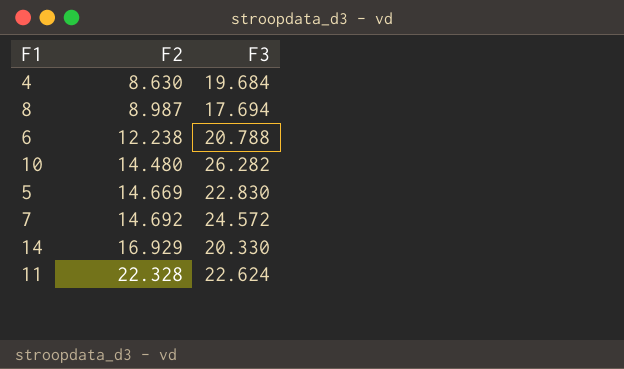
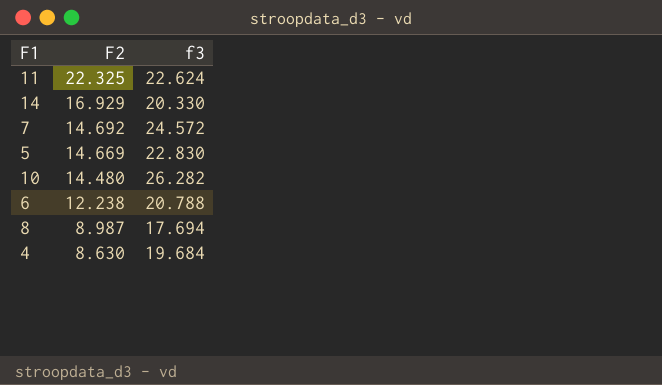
row order: F2 ascending -> F2 descending
column name: F3 -> f3
11 | F2: 22.328 -> 22.325

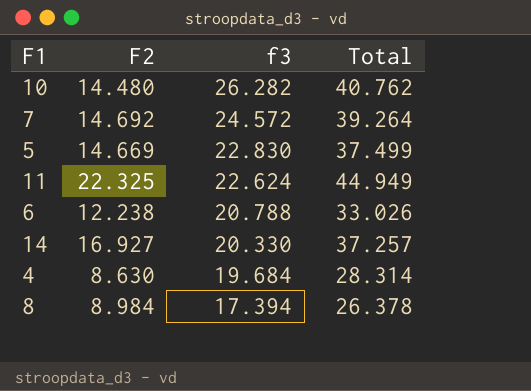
row order: F2 descending -> f3 descending
column Total | formula: none -> [F2] + [f3]
14 | F2: 16.929 -> 16.927
8 | F2: 8.987 -> 8.984
8 | f3: 17.694 -> 17.394

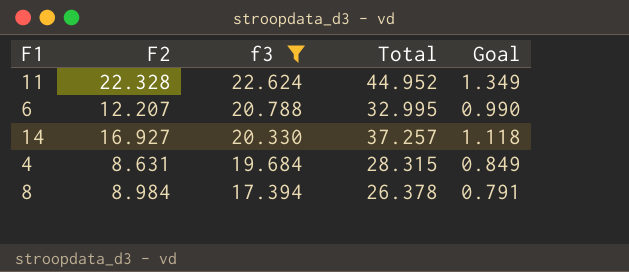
filter: none -> f3 <= 22.624
column Goal | formula: none -> [Total] * 0.03
11 | F2: 22.325 -> 22.328
11 | Total: 44.949 -> 44.952
6 | F2: 12.238 -> 12.207
6 | Total: 33.026 -> 32.995
4 | F2: 8.630 -> 8.631
4 | Total: 28.314 -> 28.315

